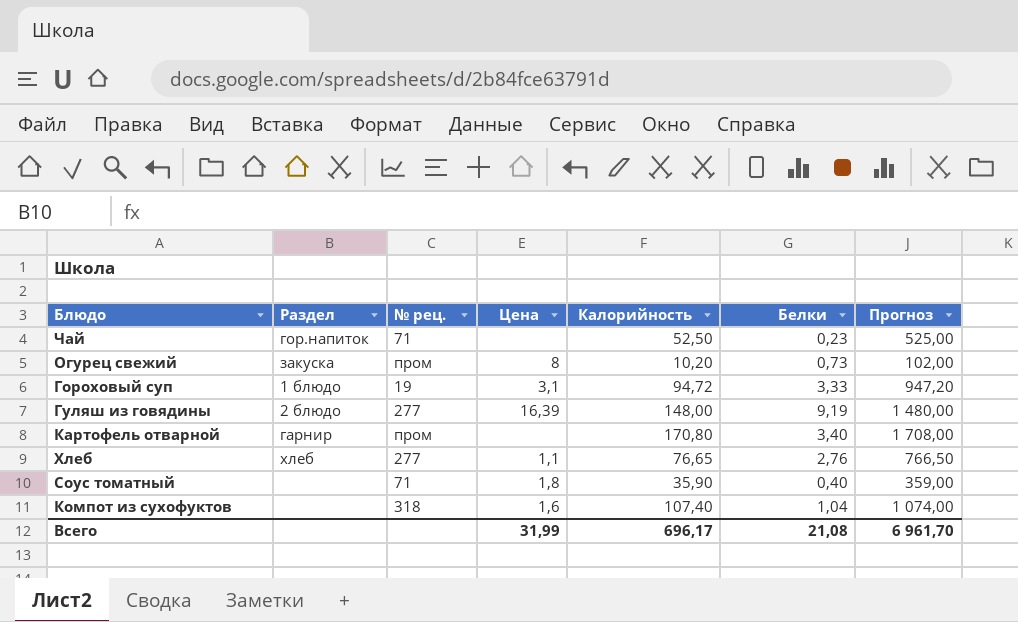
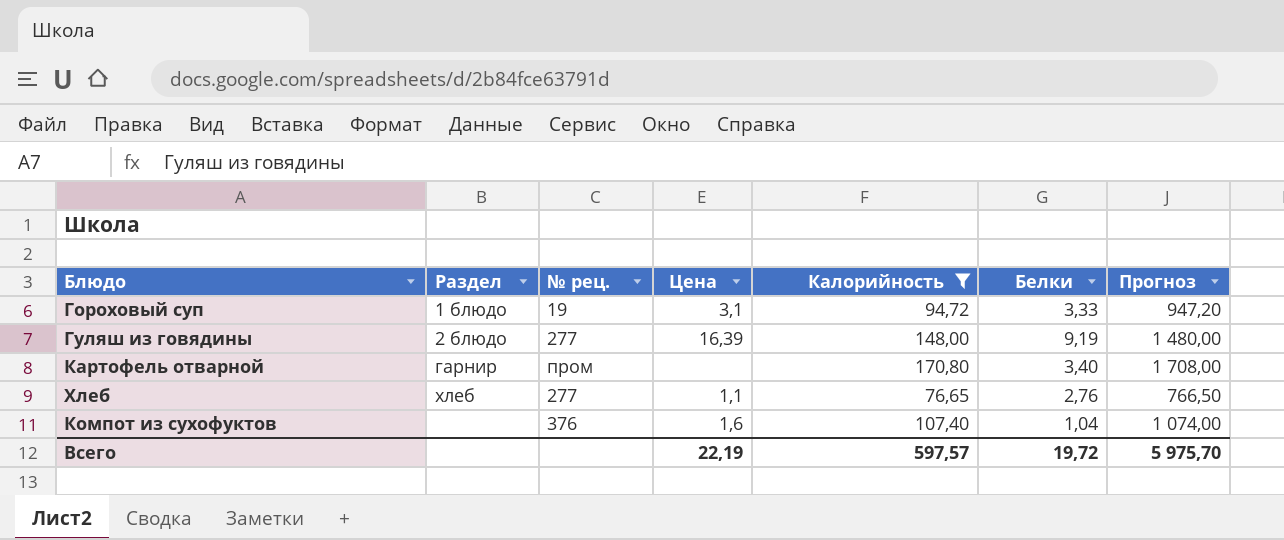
filter: none -> Калорийность >= 76,65
Компот из сухофуктов | № рец.: 318 -> 376
Всего | Цена: 31,99 -> 22,19
Всего | Калорийность: 696,17 -> 597,57
Всего | Белки: 21,08 -> 19,72
Всего | Прогноз: 6 961,70 -> 5 975,70

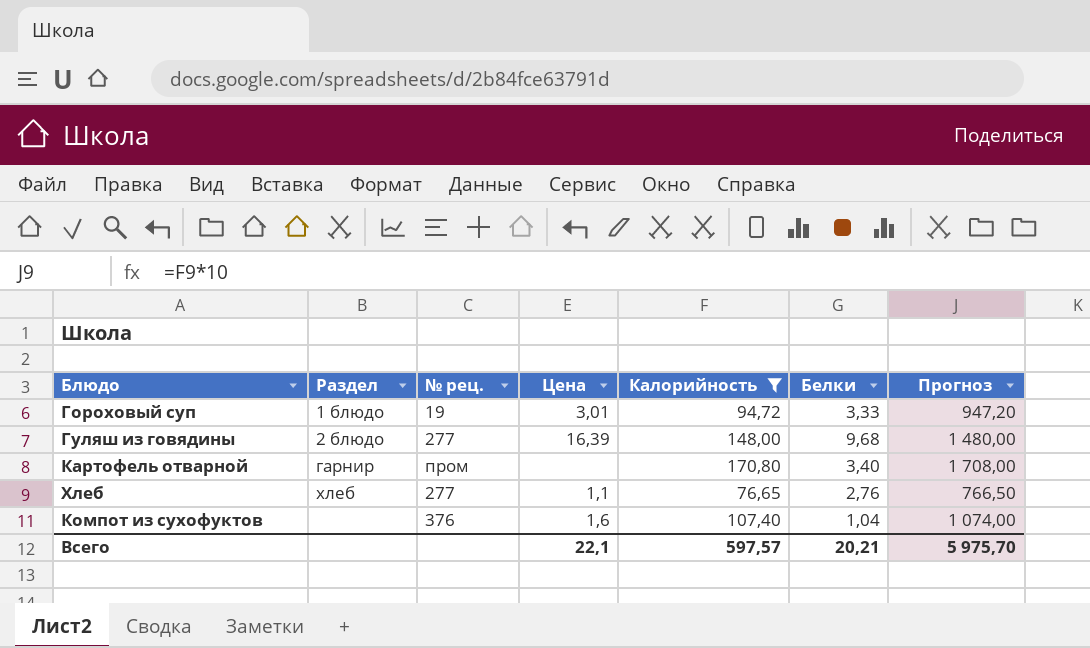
Гороховый суп | Цена: 3,1 -> 3,01
Гуляш из говядины | Белки: 9,19 -> 9,68
Всего | Цена: 22,19 -> 22,1
Всего | Белки: 19,72 -> 20,21

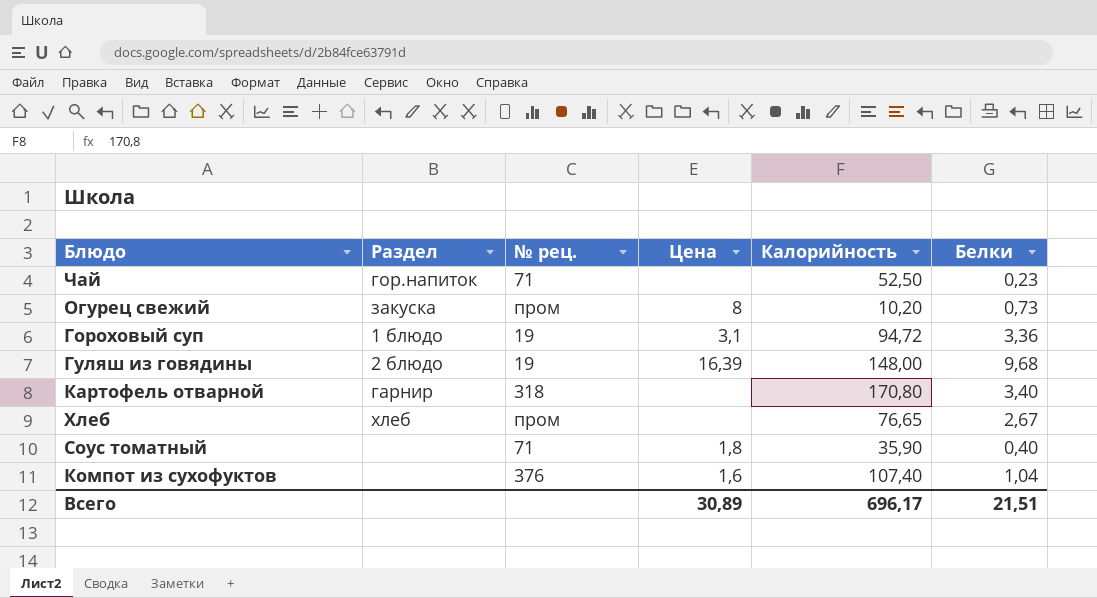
filter: Калорийность >= 76,65 -> none
column Прогноз | formula: [Калорийность] * 10 -> none
Гороховый суп | Цена: 3,01 -> 3,1
Гороховый суп | Белки: 3,33 -> 3,36
Гуляш из говядины | № рец.: 277 -> 19
Картофель отварной | № рец.: пром -> 318
Хлеб | № рец.: 277 -> пром
Хлеб | Цена: 1,1 -> none
Хлеб | Белки: 2,76 -> 2,67
Всего | Цена: 22,1 -> 30,89
Всего | Калорийность: 597,57 -> 696,17
Всего | Белки: 20,21 -> 21,51

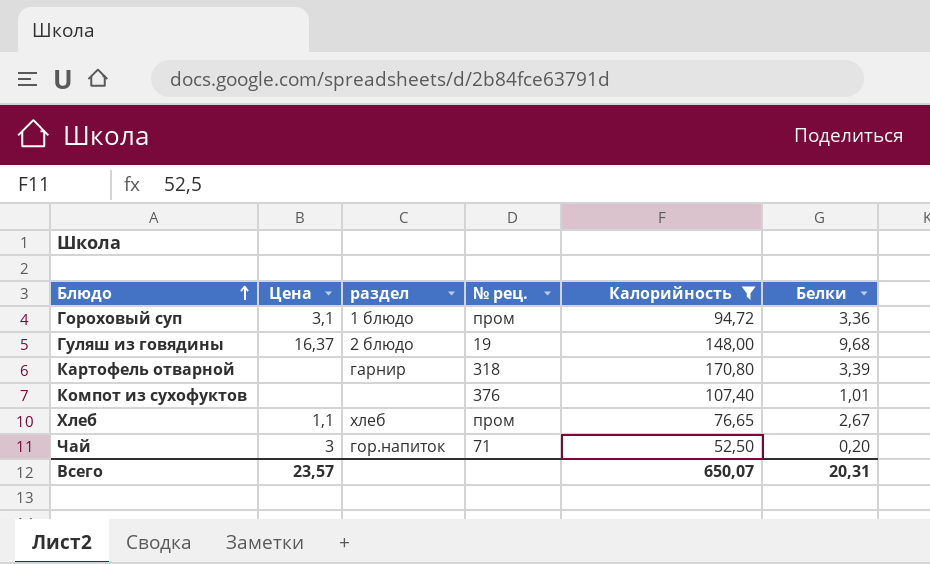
filter: none -> Калорийность >= 52,50
row order: none -> Блюдо ascending
column Цена | position: 4 -> 2
column name: Раздел -> раздел
Гороховый суп | № рец.: 19 -> пром
Гуляш из говядины | Цена: 16,39 -> 16,37
Картофель отварной | Белки: 3,40 -> 3,39
Компот из сухофуктов | Цена: 1,6 -> none
Компот из сухофуктов | Белки: 1,04 -> 1,01
Хлеб | Цена: none -> 1,1
Чай | Цена: none -> 3
Чай | Белки: 0,23 -> 0,20
Всего | Цена: 30,89 -> 23,57
Всего | Калорийность: 696,17 -> 650,07
Всего | Белки: 21,51 -> 20,31

